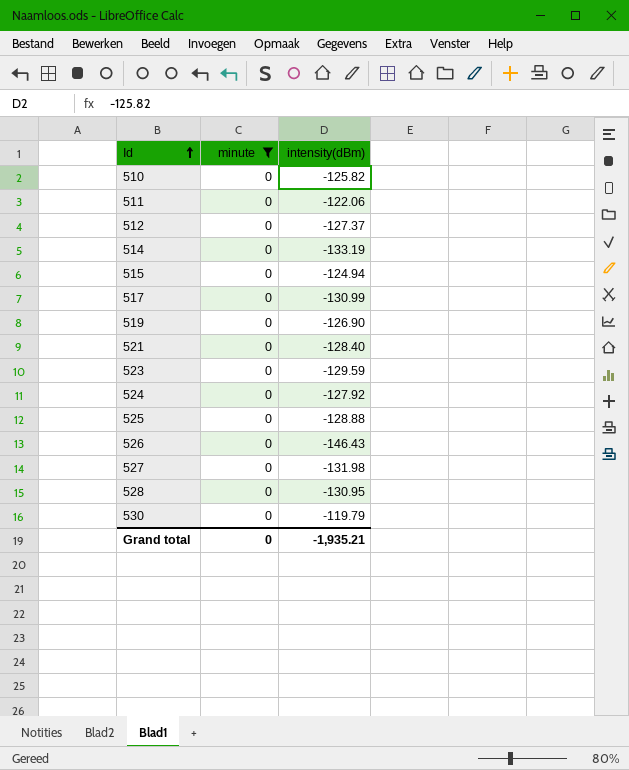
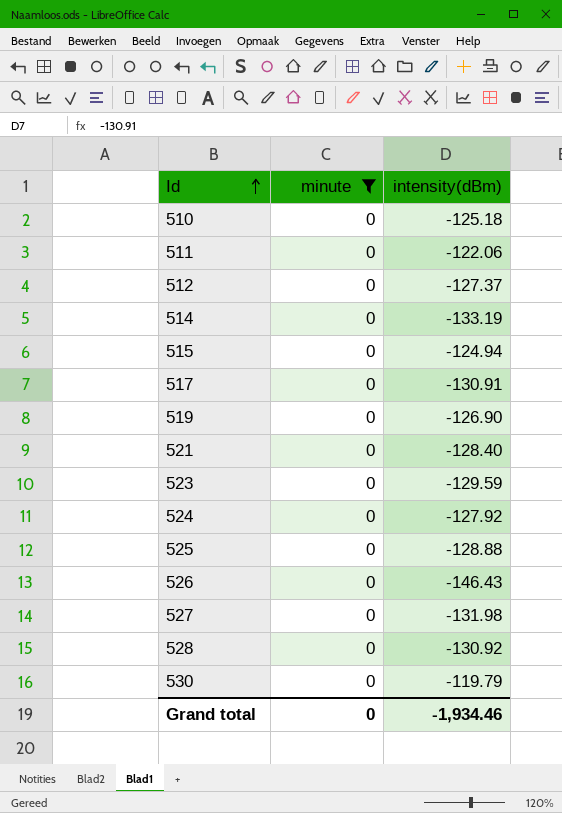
510 | intensity(dBm): -125.82 -> -125.18
517 | intensity(dBm): -130.99 -> -130.91
528 | intensity(dBm): -130.95 -> -130.92
Grand total | intensity(dBm): -1,935.21 -> -1,934.46

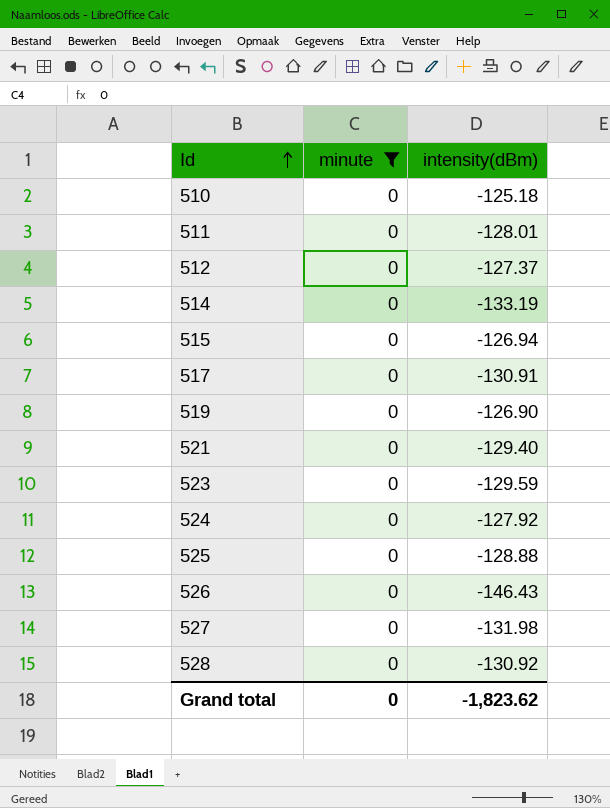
row 530: 0 | -119.79 -> none
511 | intensity(dBm): -122.06 -> -128.01
515 | intensity(dBm): -124.94 -> -126.94
521 | intensity(dBm): -128.40 -> -129.40
Grand total | intensity(dBm): -1,934.46 -> -1,823.62

